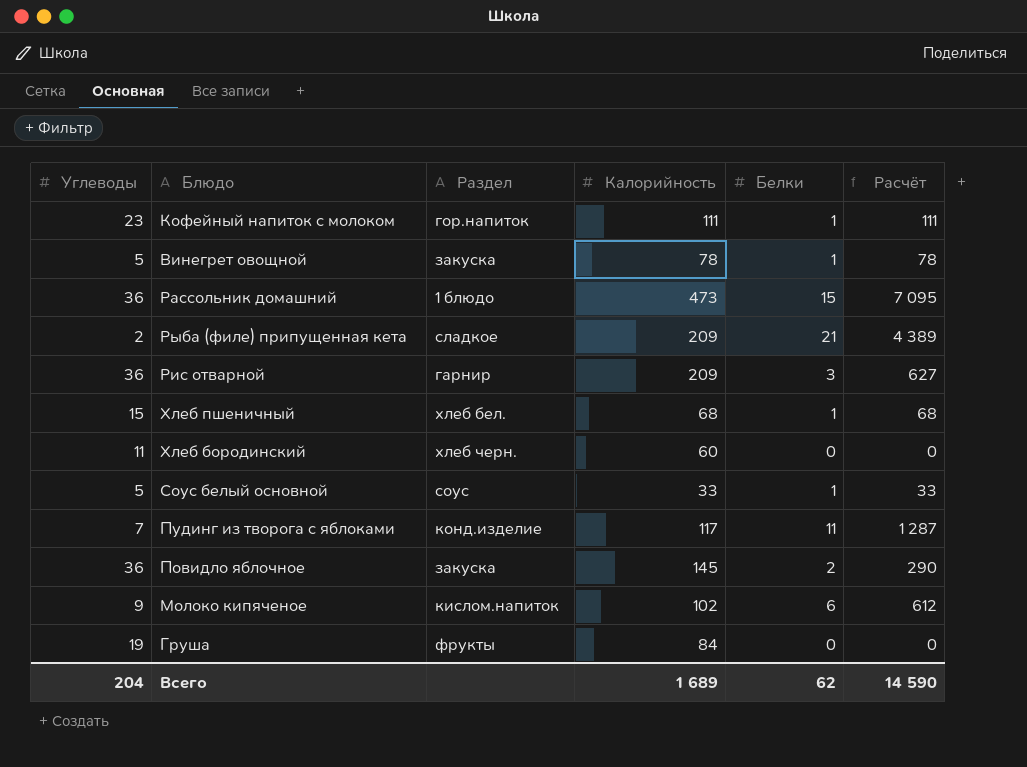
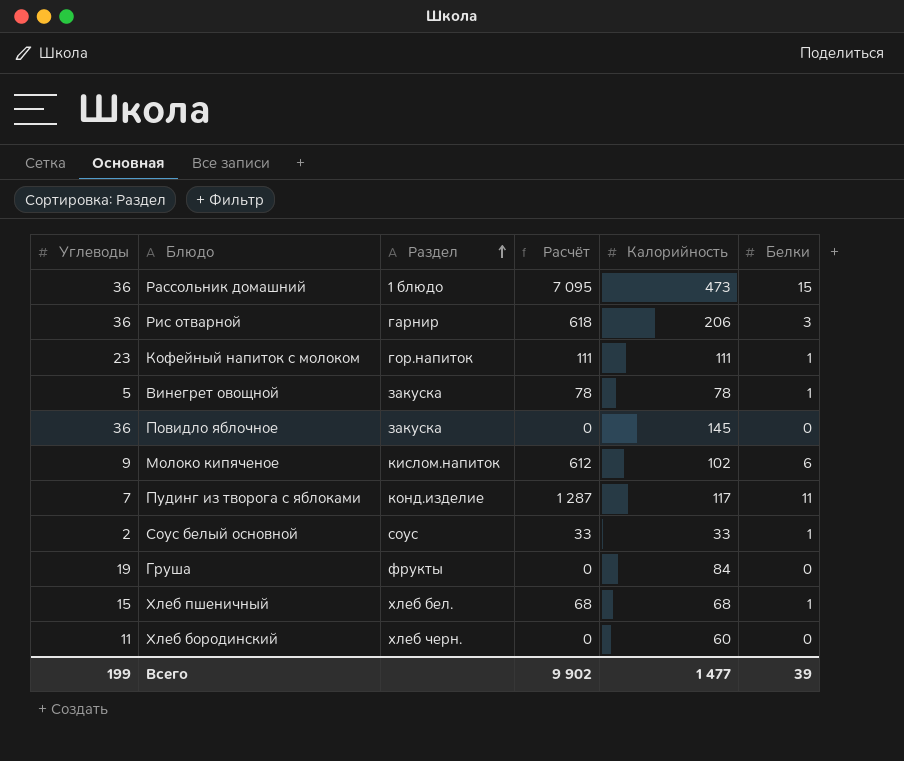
row order: none -> Раздел ascending
column Расчёт | position: 6 -> 4
row Рыба (филе) припущенная кета: 2 | сладкое | 209 | 21 | 4 389 -> none
Рис отварной | Расчёт: 627 -> 618
Рис отварной | Калорийность: 209 -> 206
Повидло яблочное | Расчёт: 290 -> 0
Повидло яблочное | Белки: 2 -> 0
Соус белый основной | Углеводы: 5 -> 2
Всего | Углеводы: 204 -> 199
Всего | Расчёт: 14 590 -> 9 902
Всего | Калорийность: 1 689 -> 1 477
Всего | Белки: 62 -> 39

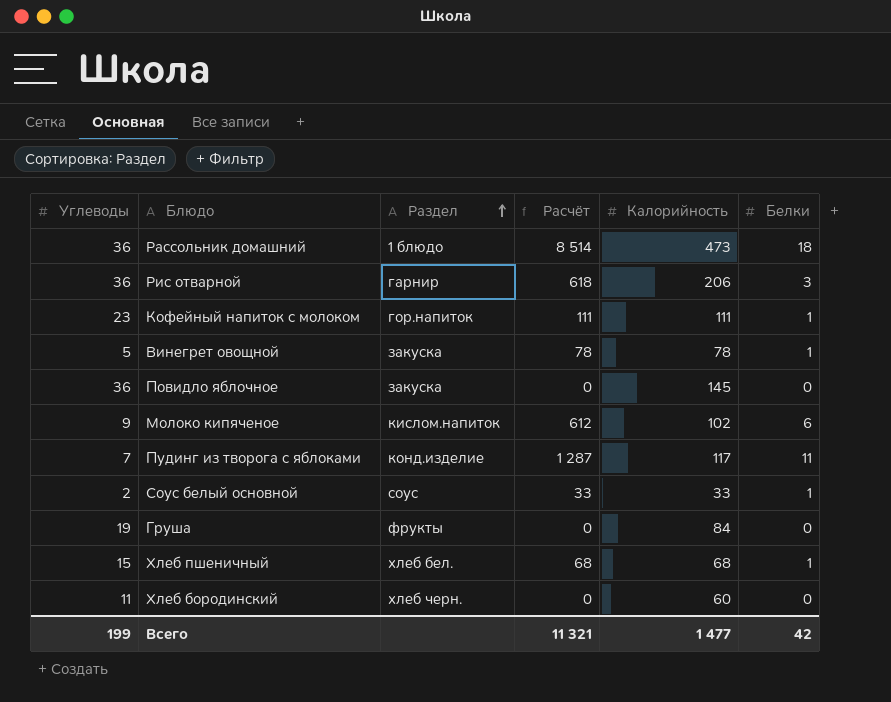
Рассольник домашний | Расчёт: 7 095 -> 8 514
Рассольник домашний | Белки: 15 -> 18
Всего | Расчёт: 9 902 -> 11 321
Всего | Белки: 39 -> 42

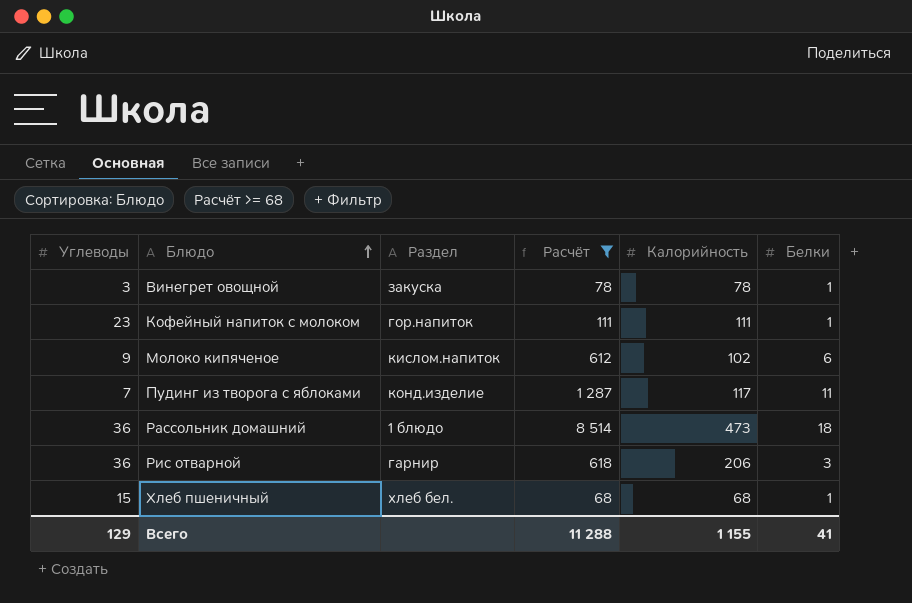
filter: none -> Расчёт >= 68
row order: Раздел ascending -> Блюдо ascending
Винегрет овощной | Углеводы: 5 -> 3
Всего | Углеводы: 199 -> 129
Всего | Расчёт: 11 321 -> 11 288
Всего | Калорийность: 1 477 -> 1 155
Всего | Белки: 42 -> 41

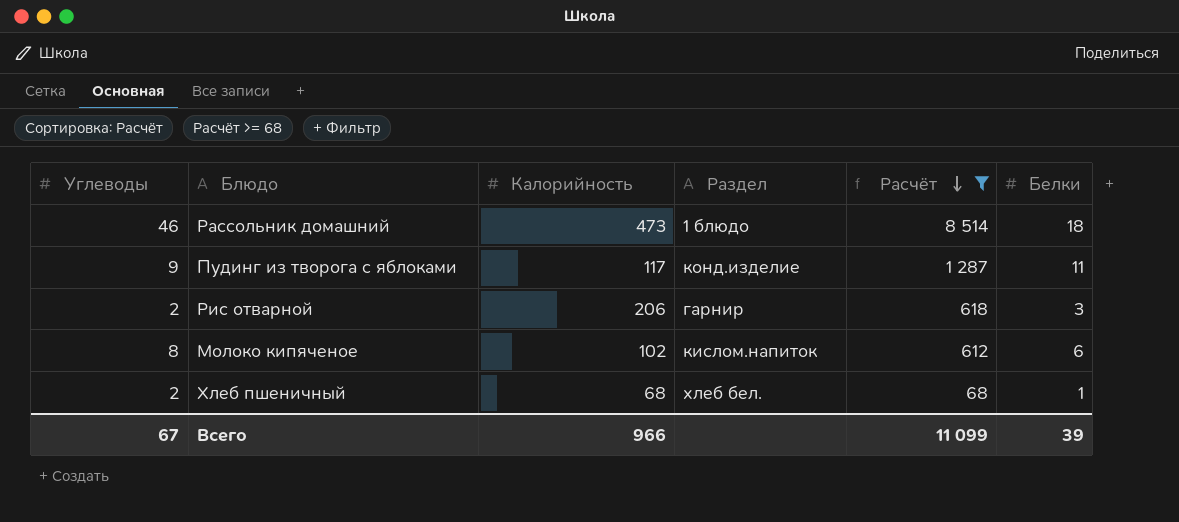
row order: Блюдо ascending -> Расчёт descending
column Калорийность | position: 5 -> 3
row Винегрет овощной: 3 | закуска | 78 | 78 | 1 -> none
row Кофейный напиток с молоком: 23 | гор.напиток | 111 | 111 | 1 -> none
Рассольник домашний | Углеводы: 36 -> 46
Пудинг из творога с яблоками | Углеводы: 7 -> 9
Рис отварной | Углеводы: 36 -> 2
Молоко кипяченое | Углеводы: 9 -> 8
Хлеб пшеничный | Углеводы: 15 -> 2
Всего | Углеводы: 129 -> 67
Всего | Калорийность: 1 155 -> 966
Всего | Расчёт: 11 288 -> 11 099
Всего | Белки: 41 -> 39

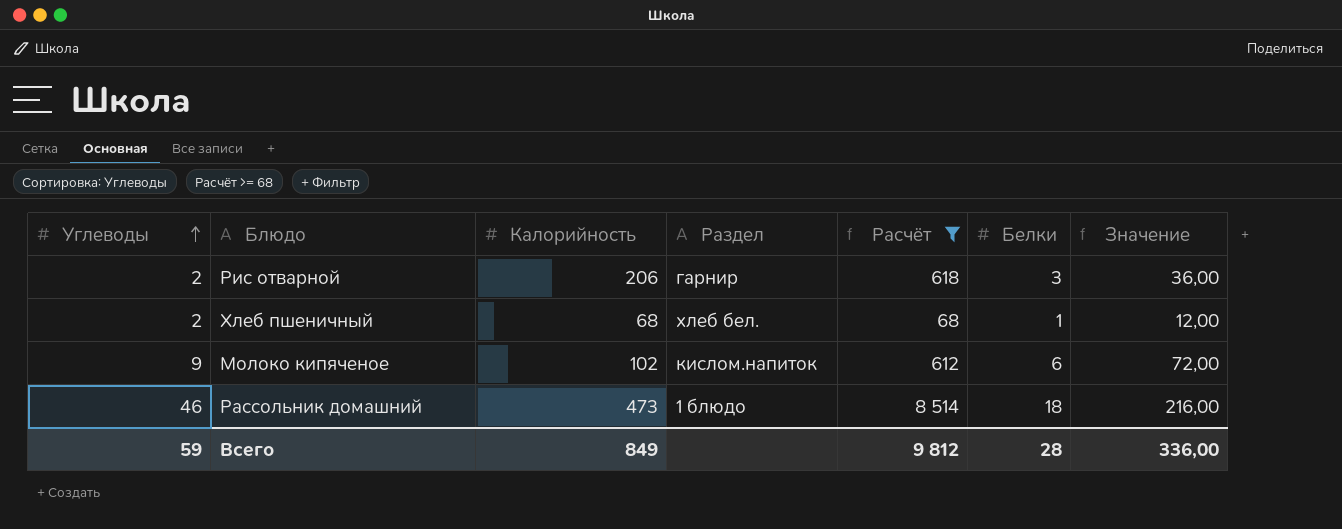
row order: Расчёт descending -> Углеводы ascending
column Значение | formula: none -> [Белки] * 12
row Пудинг из творога с яблоками: 9 | 117 | конд.изделие | 1 287 | 11 -> none
Молоко кипяченое | Углеводы: 8 -> 9
Всего | Углеводы: 67 -> 59
Всего | Калорийность: 966 -> 849
Всего | Расчёт: 11 099 -> 9 812
Всего | Белки: 39 -> 28

